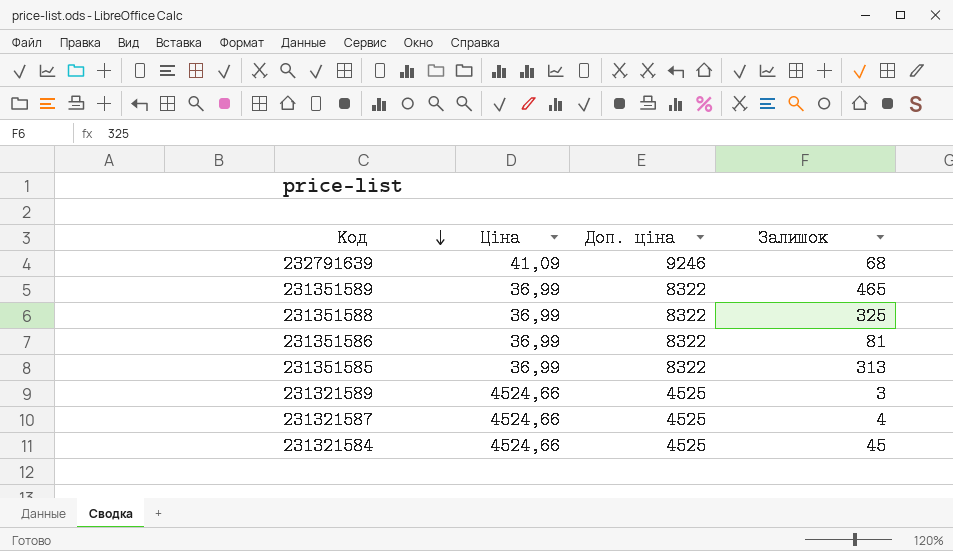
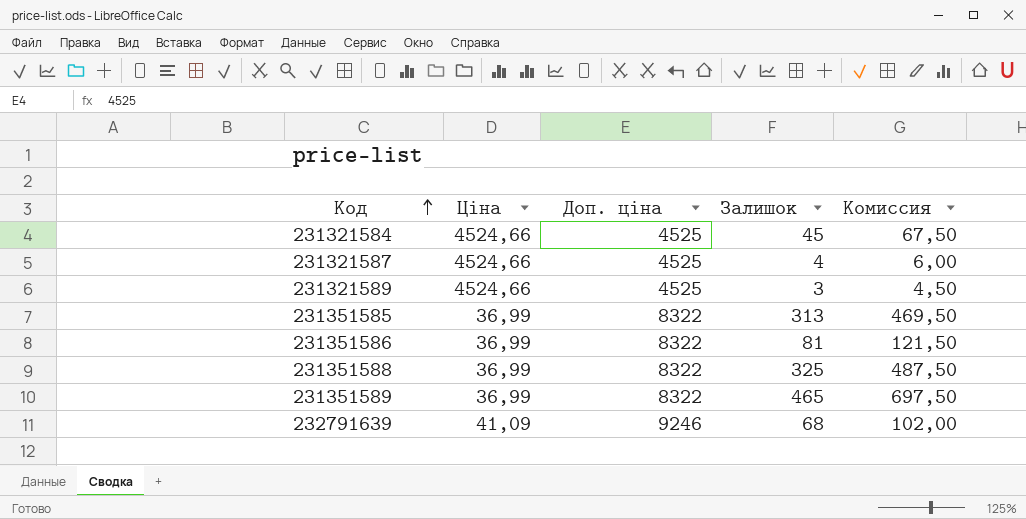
row order: Код descending -> Код ascending
column Комиссия | formula: none -> [Залишок] * 1,5

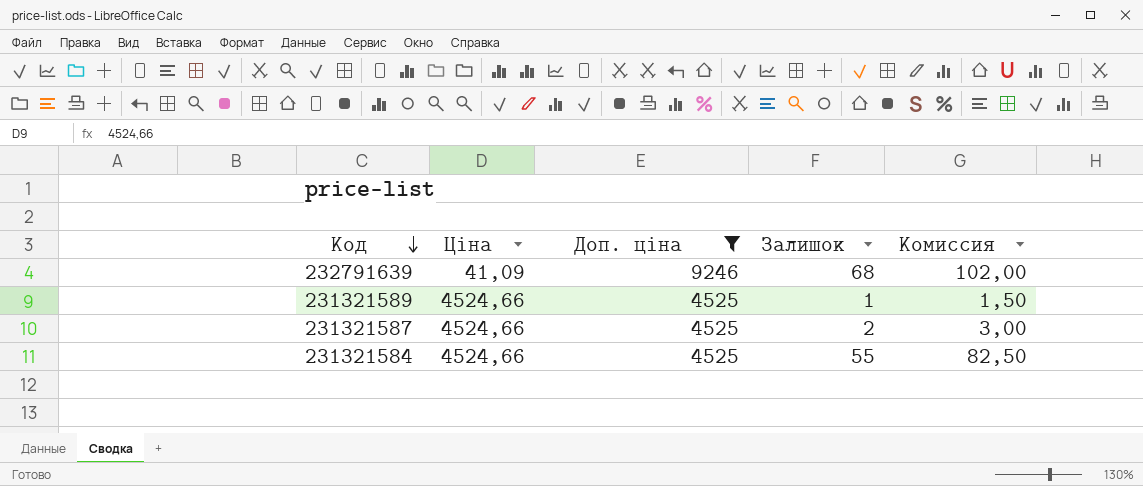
filter: none -> Доп. ціна != 8322
row order: Код ascending -> Код descending
231321589 | Залишок: 3 -> 1
231321589 | Комиссия: 4,50 -> 1,50
231321587 | Залишок: 4 -> 2
231321587 | Комиссия: 6,00 -> 3,00
231321584 | Залишок: 45 -> 55
231321584 | Комиссия: 67,50 -> 82,50

